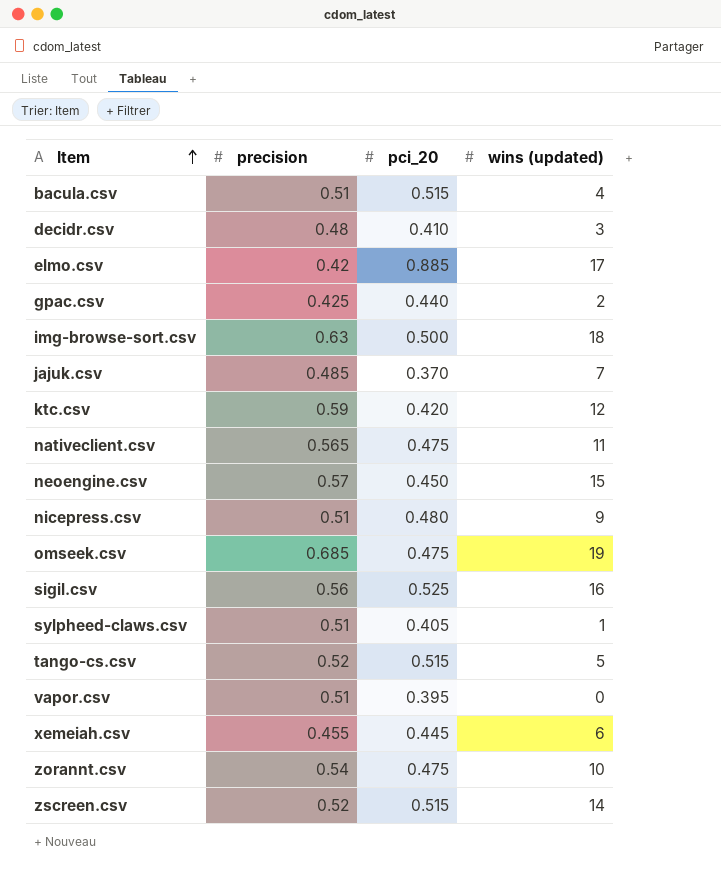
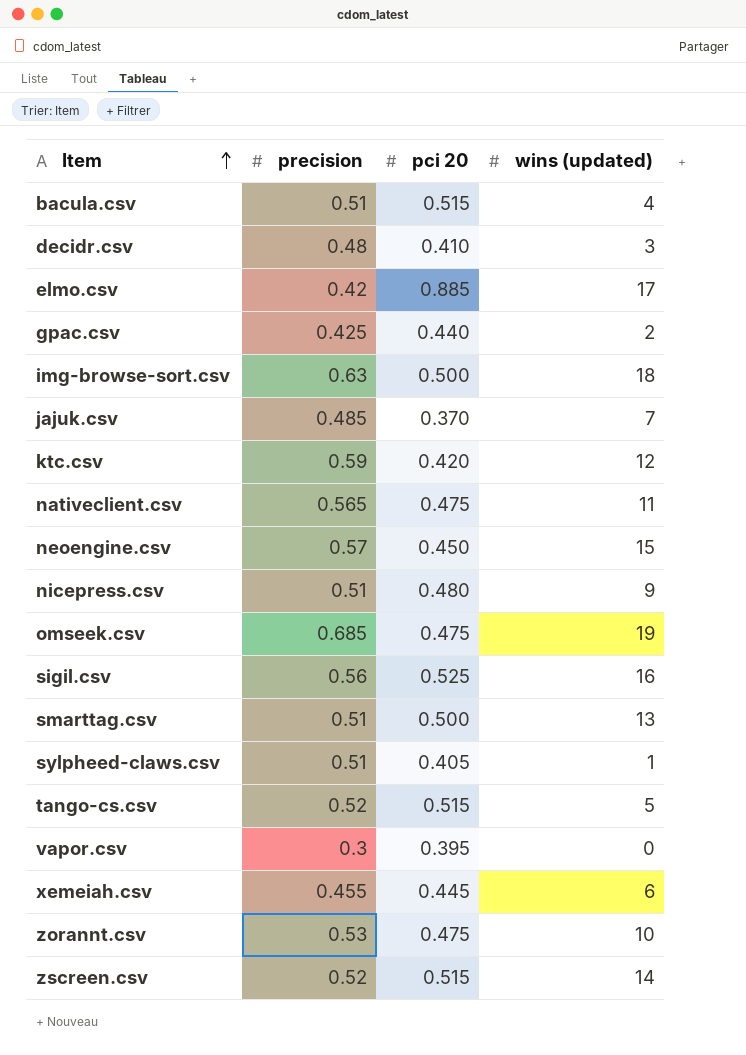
column name: pci_20 -> pci 20
row smarttag.csv: none -> 0.51 | 0.500 | 13
vapor.csv | precision: 0.51 -> 0.3
zorannt.csv | precision: 0.54 -> 0.53

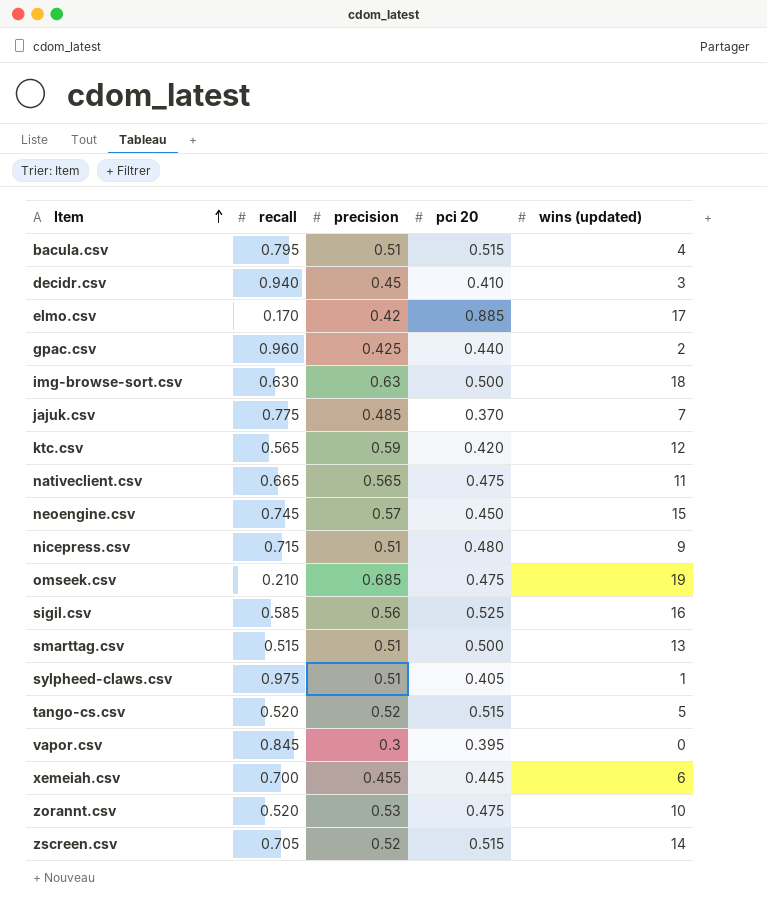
column recall | position: none -> 2
decidr.csv | precision: 0.48 -> 0.45

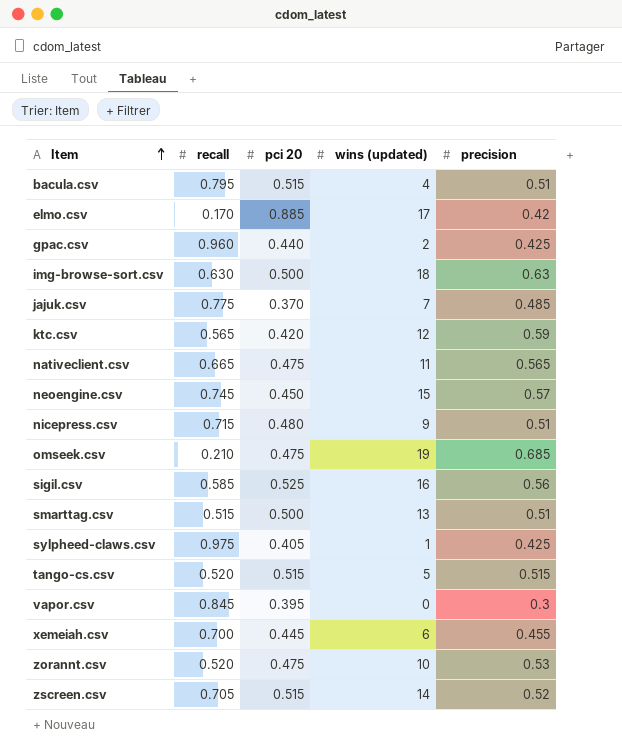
column precision | position: 3 -> 5
row decidr.csv: 0.940 | 0.45 | 0.410 | 3 -> none
sylpheed-claws.csv | precision: 0.51 -> 0.425
tango-cs.csv | precision: 0.52 -> 0.515

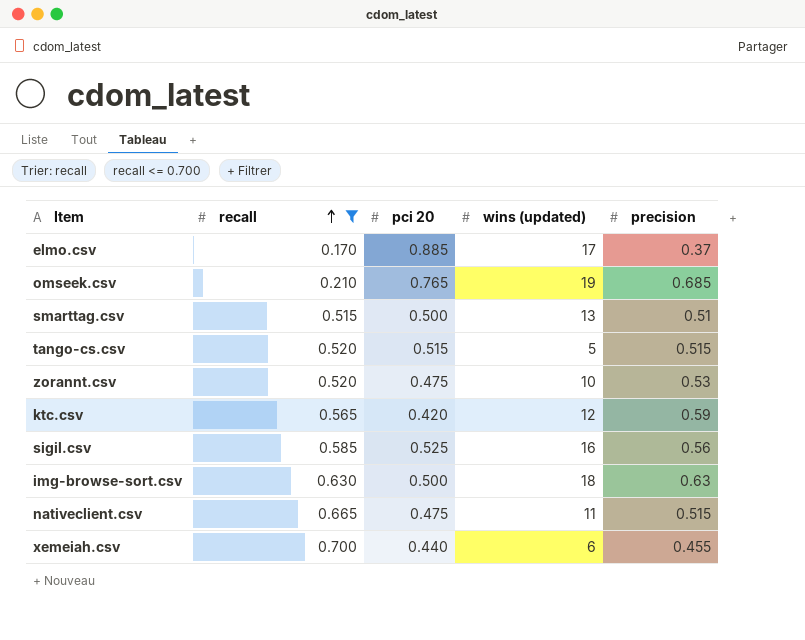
filter: none -> recall <= 0.700
row order: Item ascending -> recall ascending
elmo.csv | precision: 0.42 -> 0.37
omseek.csv | pci 20: 0.475 -> 0.765
nativeclient.csv | precision: 0.565 -> 0.515
xemeiah.csv | pci 20: 0.445 -> 0.440

